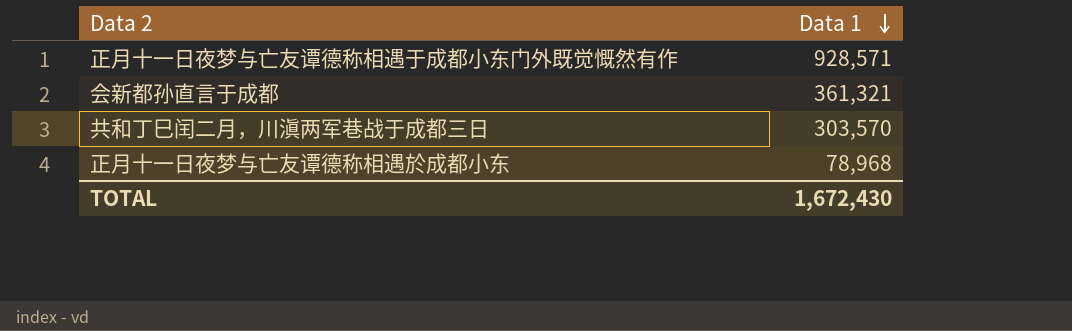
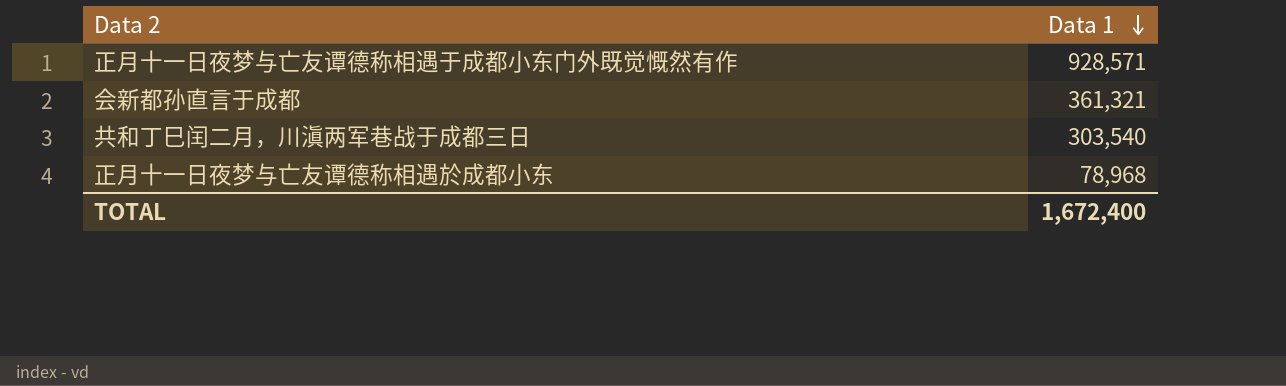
共和丁巳闰二月，川滇两军巷战于成都三日 | Data 1: 303,570 -> 303,540
TOTAL | Data 1: 1,672,430 -> 1,672,400

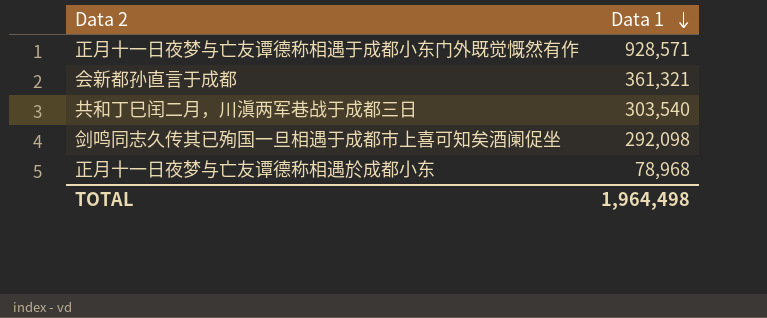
row 剑鸣同志久传其已殉国一旦相遇于成都市上喜可知矣酒阑促坐: none -> 292,098
TOTAL | Data 1: 1,672,400 -> 1,964,498

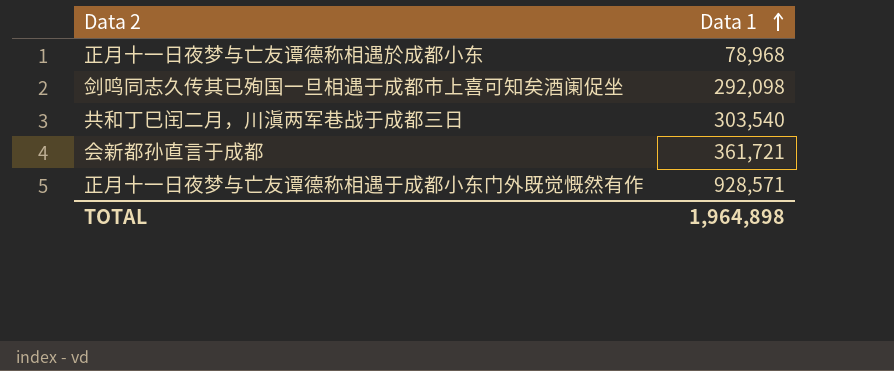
row order: Data 1 descending -> Data 1 ascending
会新都孙直言于成都 | Data 1: 361,321 -> 361,721
TOTAL | Data 1: 1,964,498 -> 1,964,898

